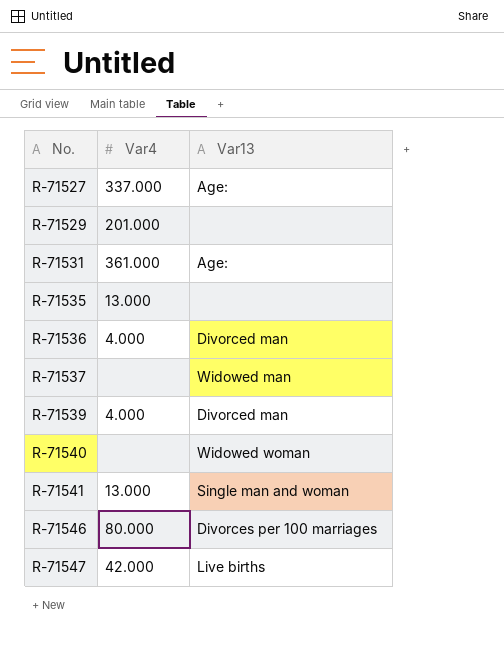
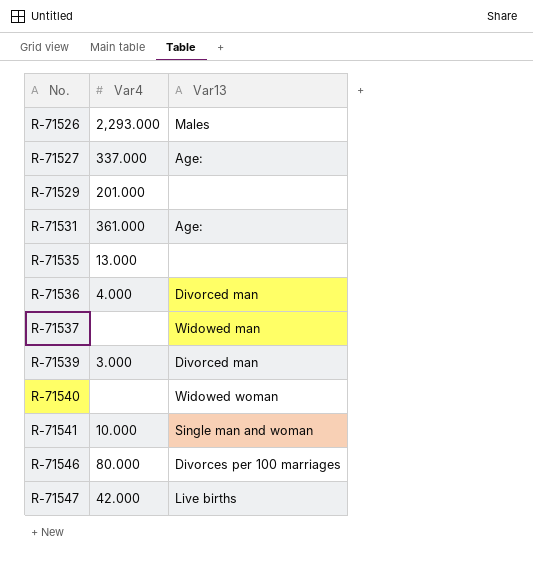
row R-71526: none -> 2,293.000 | Males
R-71539 | Var4: 4.000 -> 3.000
R-71541 | Var4: 13.000 -> 10.000

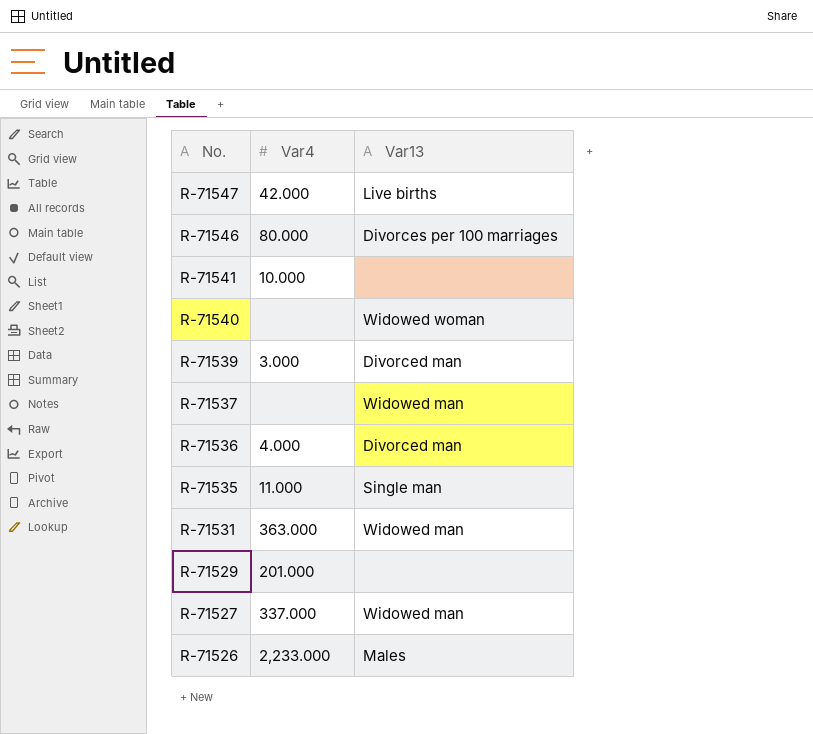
row order: No. ascending -> No. descending
R-71541 | Var13: Single man and woman -> none
R-71535 | Var4: 13.000 -> 11.000
R-71535 | Var13: none -> Single man
R-71531 | Var4: 361.000 -> 363.000
R-71531 | Var13: Age: -> Widowed man
R-71527 | Var13: Age: -> Widowed man
R-71526 | Var4: 2,293.000 -> 2,233.000

